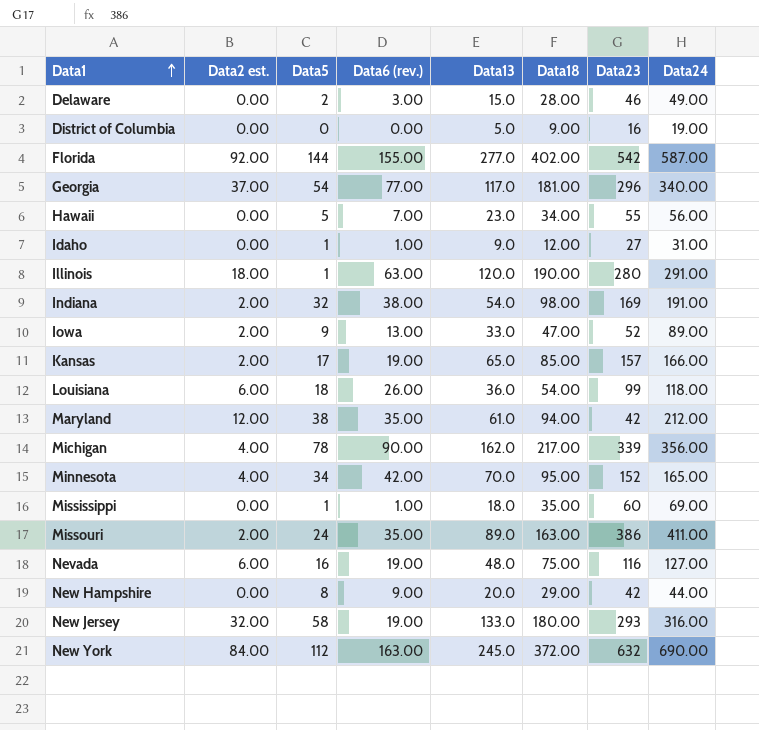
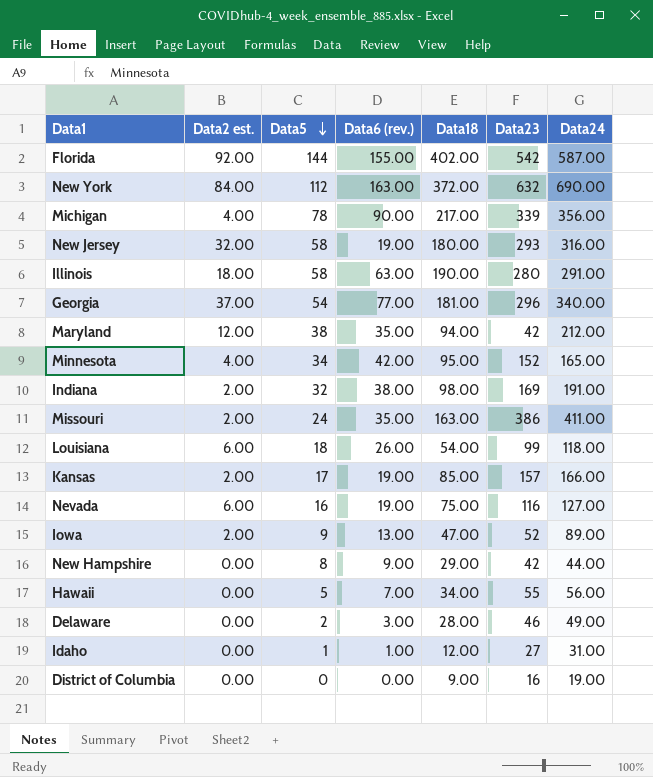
row order: Data1 ascending -> Data5 descending
column Data13 | position: 5 -> none
row Mississippi: 0.00 | 1 | 1.00 | 18.0 | 35.00 | 60 | 69.00 -> none
Illinois | Data5: 1 -> 58

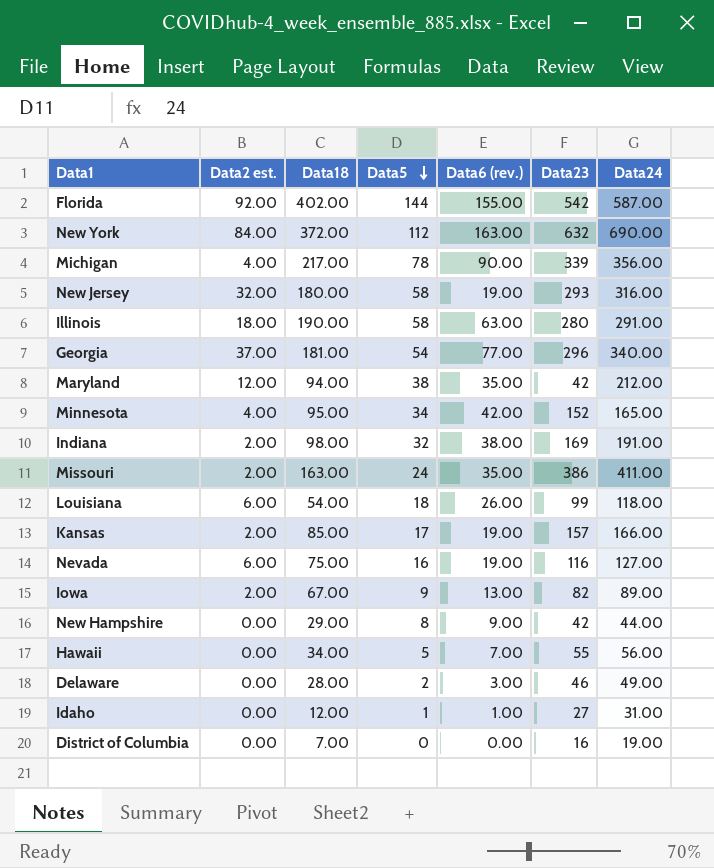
column Data18 | position: 5 -> 3
Iowa | Data18: 47.00 -> 67.00
Iowa | Data23: 52 -> 82
District of Columbia | Data18: 9.00 -> 7.00

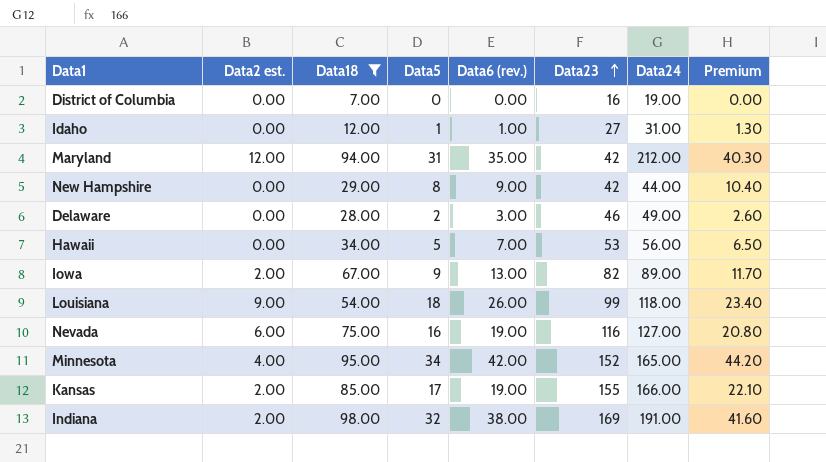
filter: none -> Data18 <= 98.00
row order: Data5 descending -> Data23 ascending
column Premium | formula: none -> [Data5] * 1.3
Maryland | Data5: 38 -> 31
Hawaii | Data23: 55 -> 53
Louisiana | Data2 est.: 6.00 -> 9.00
Kansas | Data23: 157 -> 155

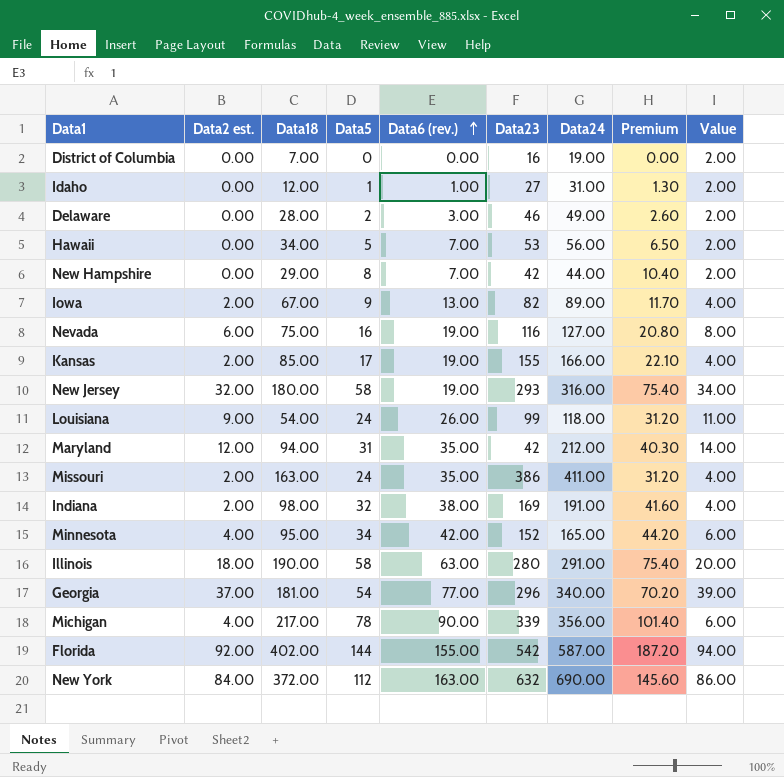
filter: Data18 <= 98.00 -> none
row order: Data23 ascending -> Data6 (rev.) ascending
column Value | formula: none -> [Data2 est.] + 2
New Hampshire | Data6 (rev.): 9.00 -> 7.00
Louisiana | Data5: 18 -> 24
Louisiana | Premium: 23.40 -> 31.20

